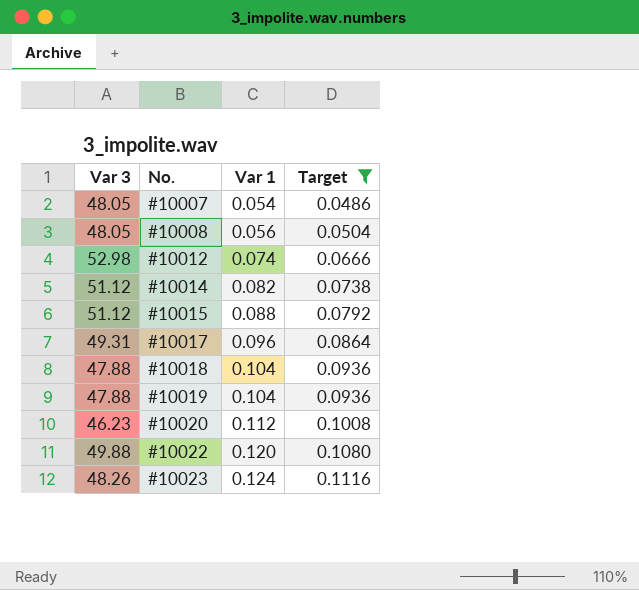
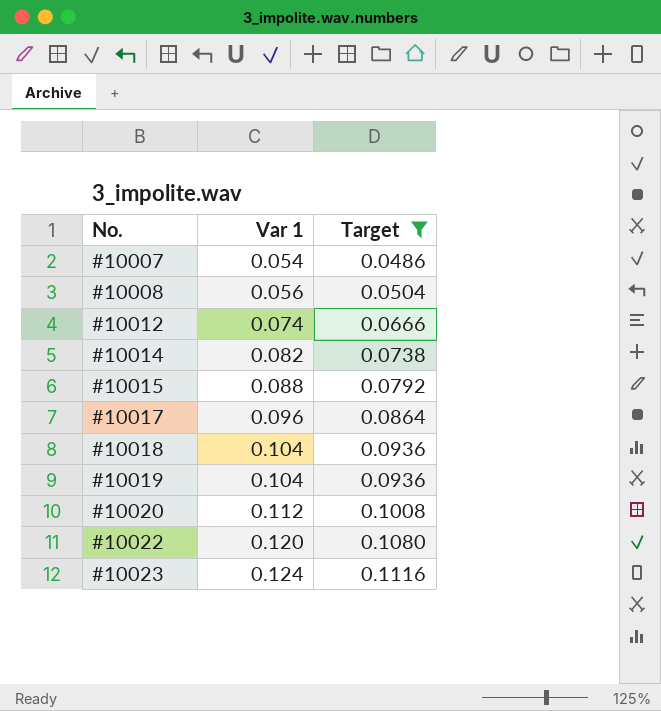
column Var 3 | position: 1 -> none

